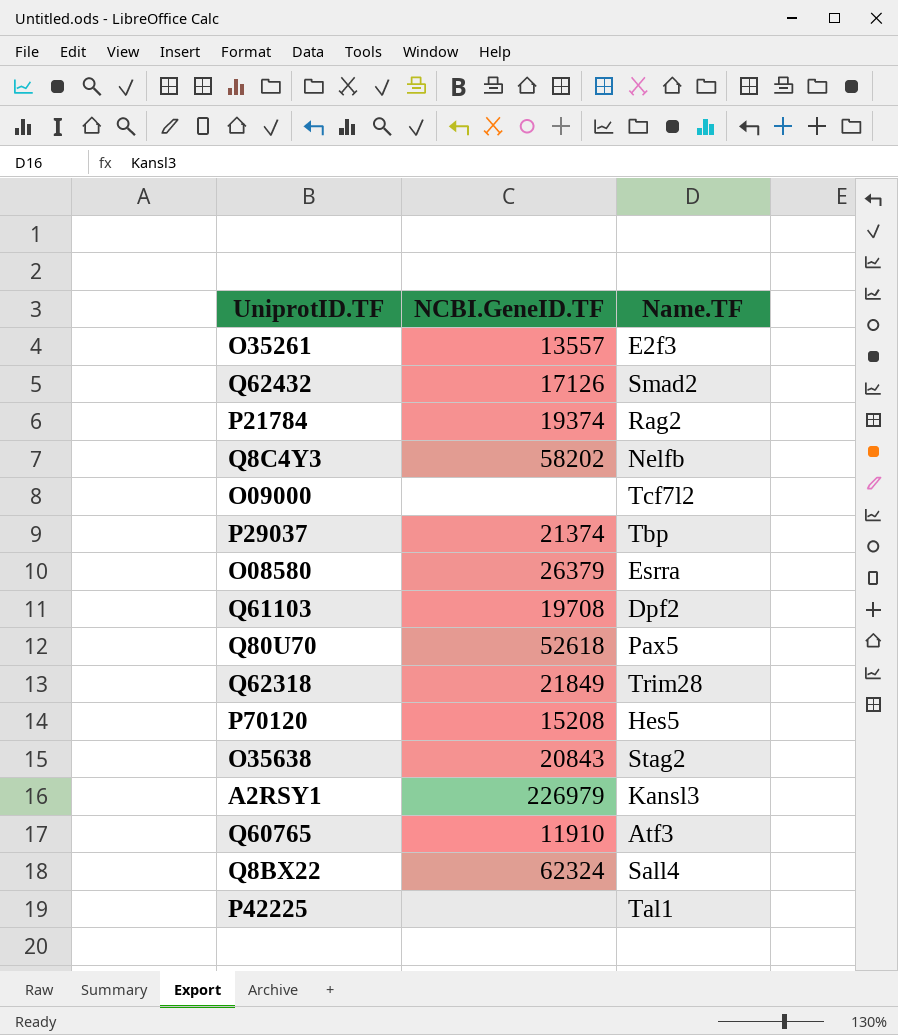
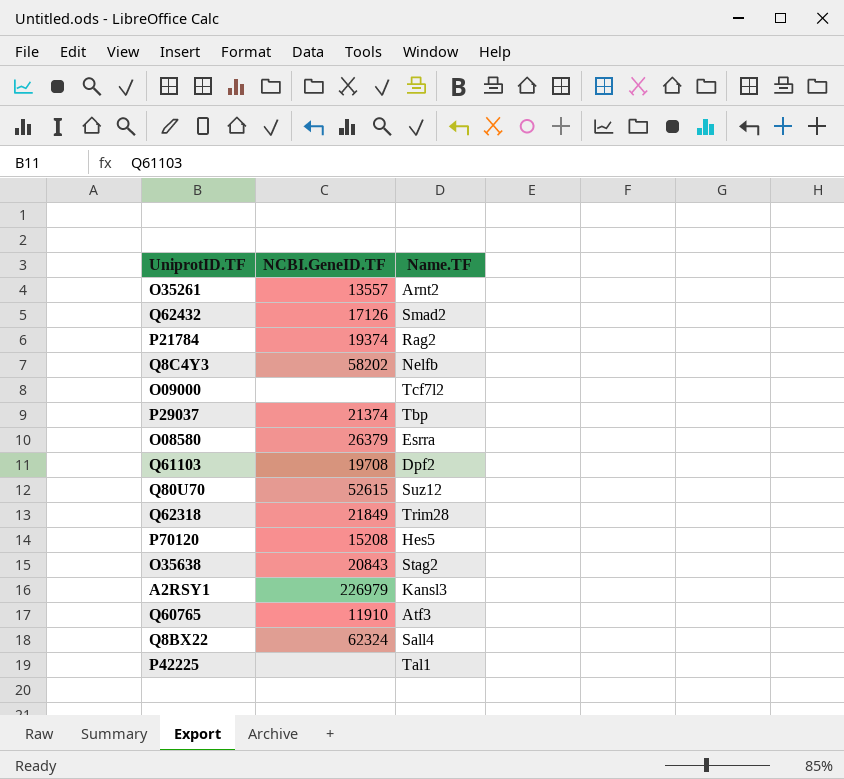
O35261 | Name.TF: E2f3 -> Arnt2
Q80U70 | NCBI.GeneID.TF: 52618 -> 52615
Q80U70 | Name.TF: Pax5 -> Suz12

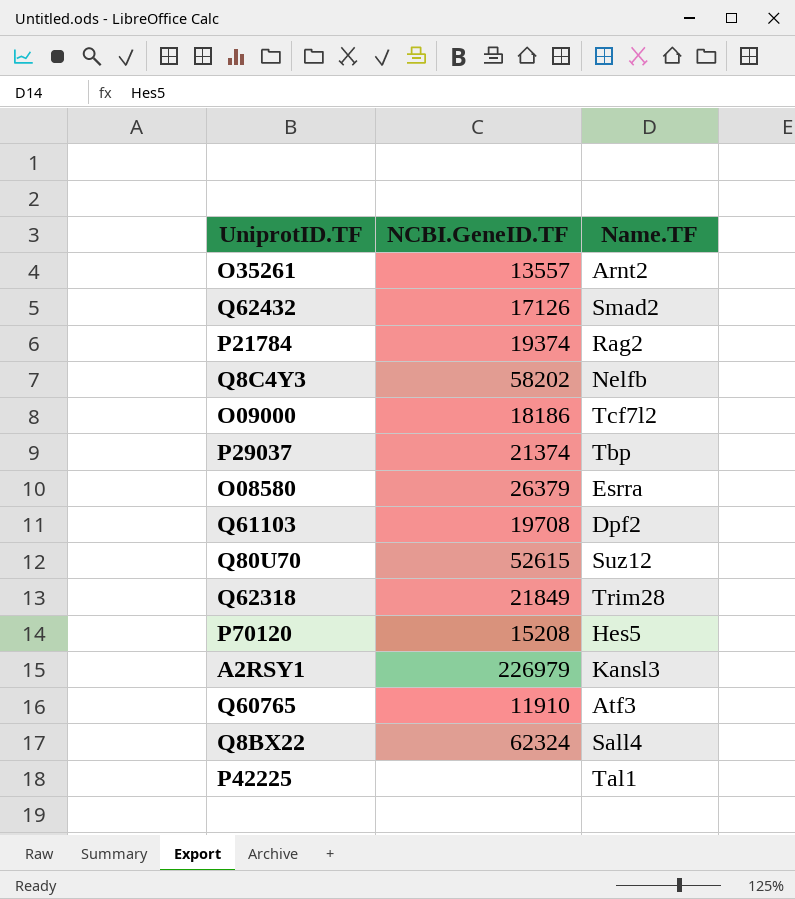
row O35638: 20843 | Stag2 -> none
O09000 | NCBI.GeneID.TF: none -> 18186

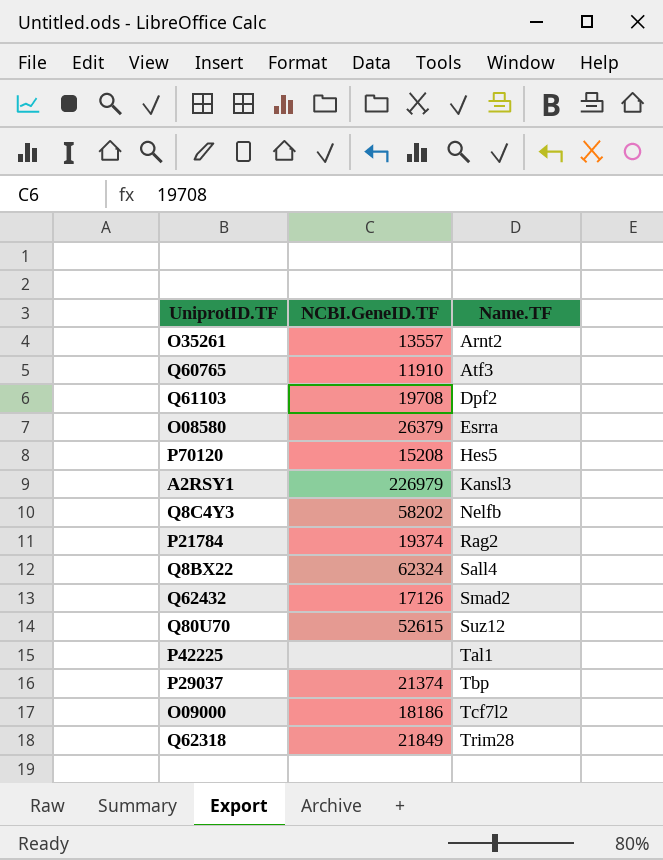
row order: none -> Name.TF ascending

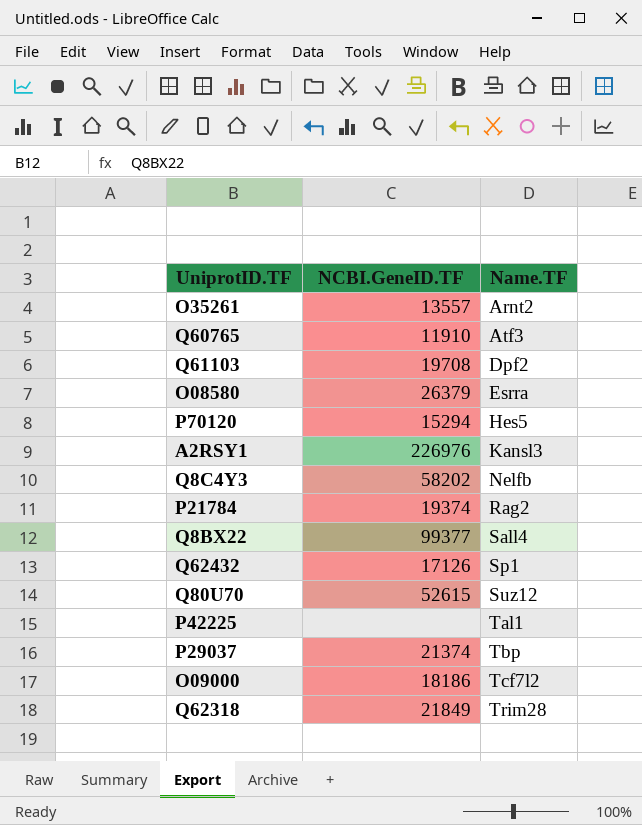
P70120 | NCBI.GeneID.TF: 15208 -> 15294
A2RSY1 | NCBI.GeneID.TF: 226979 -> 226976
Q8BX22 | NCBI.GeneID.TF: 62324 -> 99377
Q62432 | Name.TF: Smad2 -> Sp1

